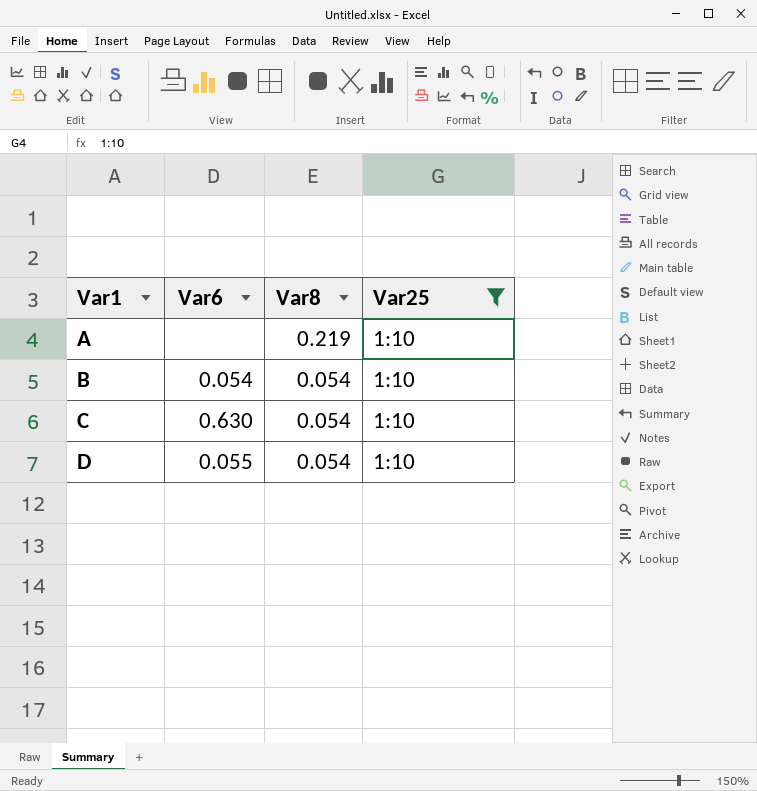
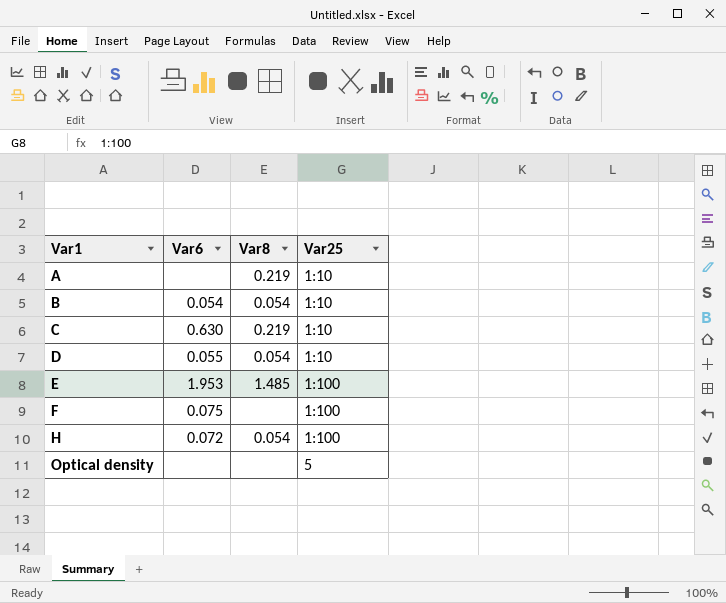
filter: Var25 = 1:10 -> none
C | Var8: 0.054 -> 0.219

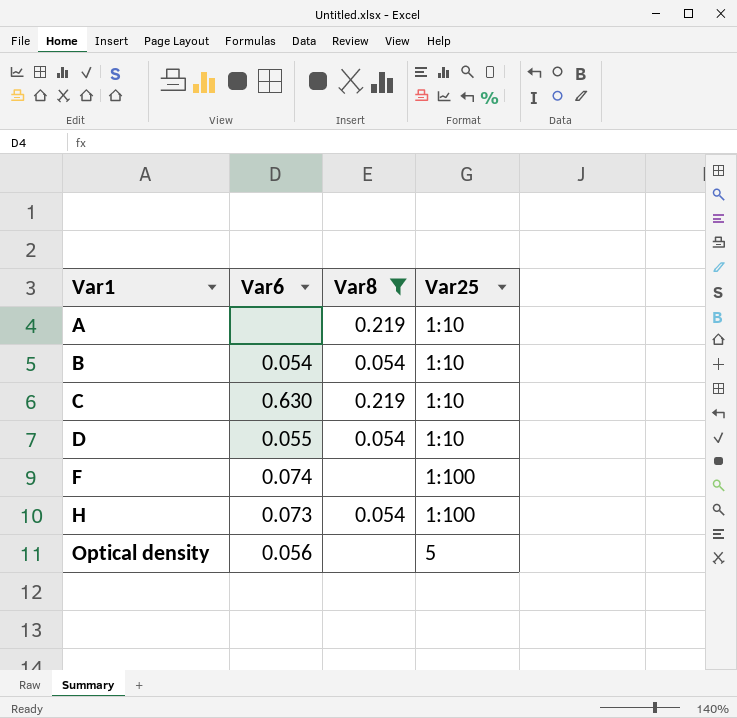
filter: none -> Var8 != 1.485
F | Var6: 0.075 -> 0.074
H | Var6: 0.072 -> 0.073
Optical density | Var6: none -> 0.056

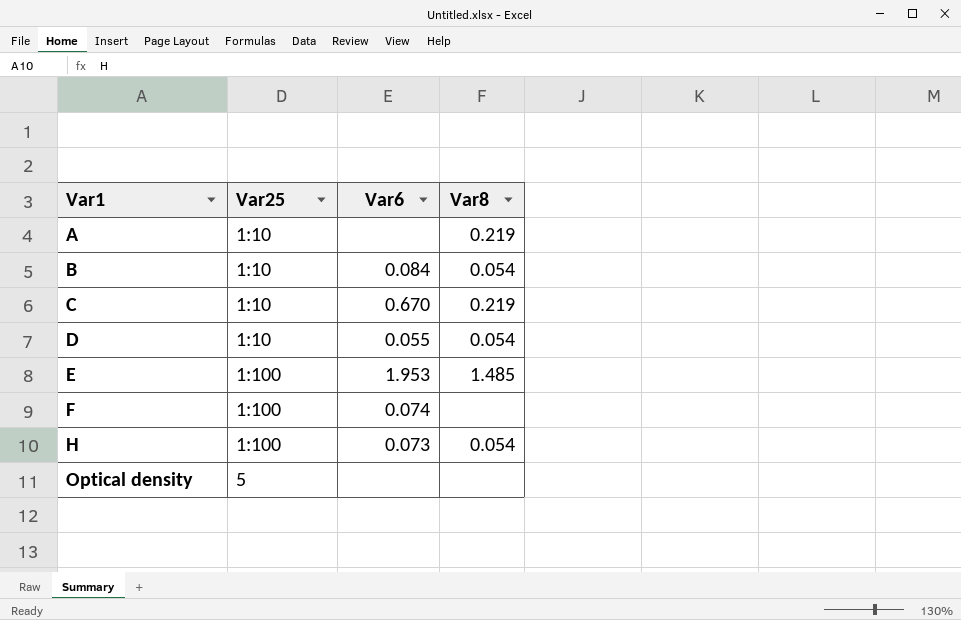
filter: Var8 != 1.485 -> none
column Var25 | position: 4 -> 2
B | Var6: 0.054 -> 0.084
C | Var6: 0.630 -> 0.670
Optical density | Var6: 0.056 -> none

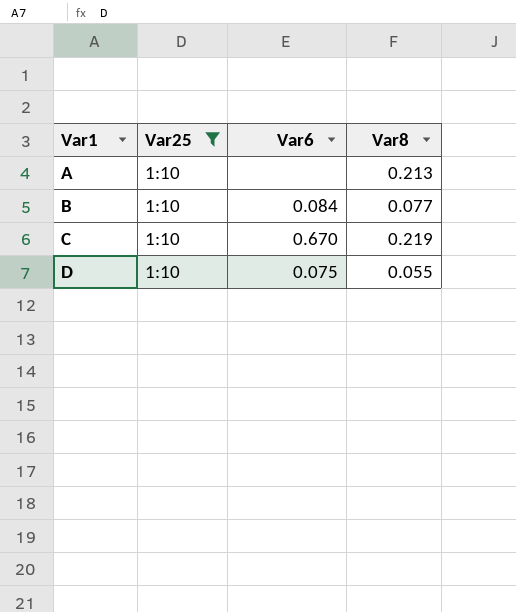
filter: none -> Var25 = 1:10
A | Var8: 0.219 -> 0.213
B | Var8: 0.054 -> 0.077
D | Var6: 0.055 -> 0.075
D | Var8: 0.054 -> 0.055

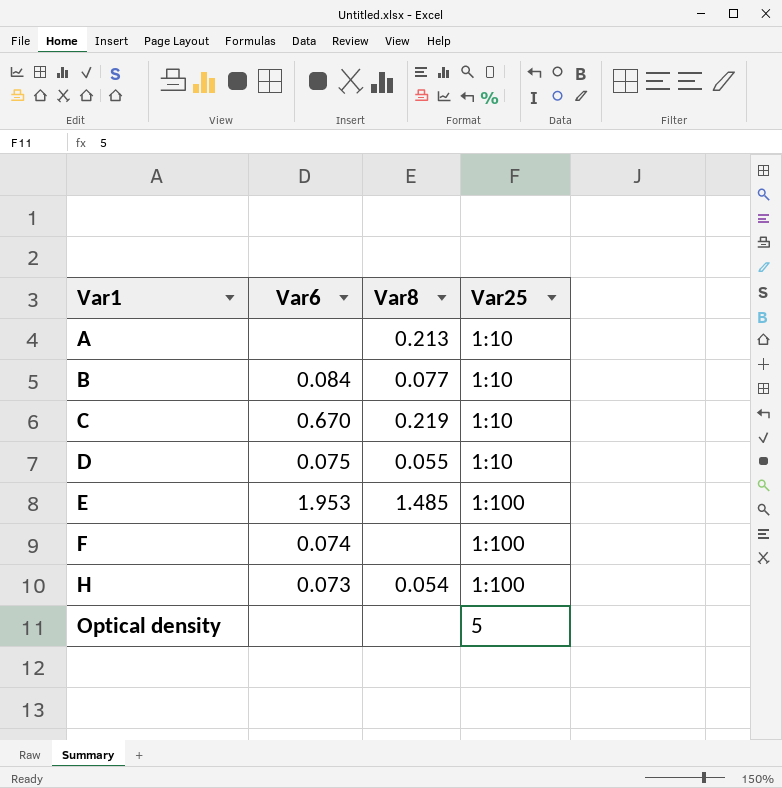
filter: Var25 = 1:10 -> none
column Var25 | position: 2 -> 4

